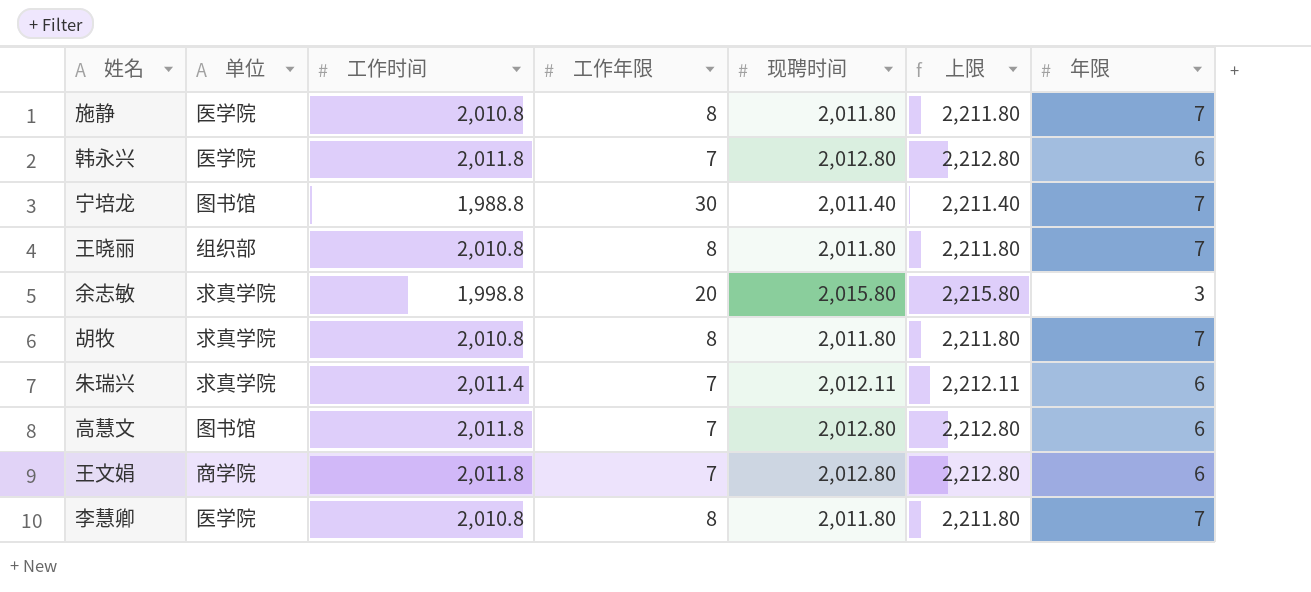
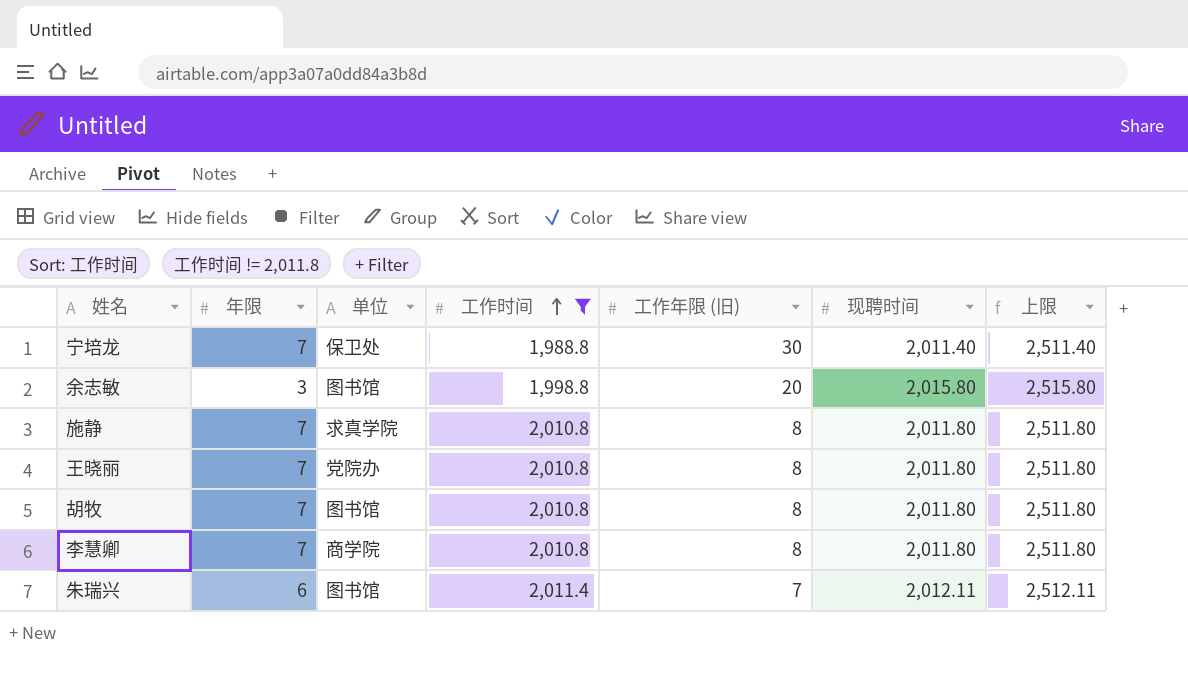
filter: none -> 工作时间 != 2,011.8
row order: none -> 工作时间 ascending
column 年限 | position: 7 -> 2
column name: 工作年限 -> 工作年限 (旧)
column 上限 | formula: [现聘时间] + 200 -> [现聘时间] + 500
宁培龙 | 单位: 图书馆 -> 保卫处
余志敏 | 单位: 求真学院 -> 图书馆
施静 | 单位: 医学院 -> 求真学院
王晓丽 | 单位: 组织部 -> 党院办
胡牧 | 单位: 求真学院 -> 图书馆
李慧卿 | 单位: 医学院 -> 商学院
朱瑞兴 | 单位: 求真学院 -> 图书馆

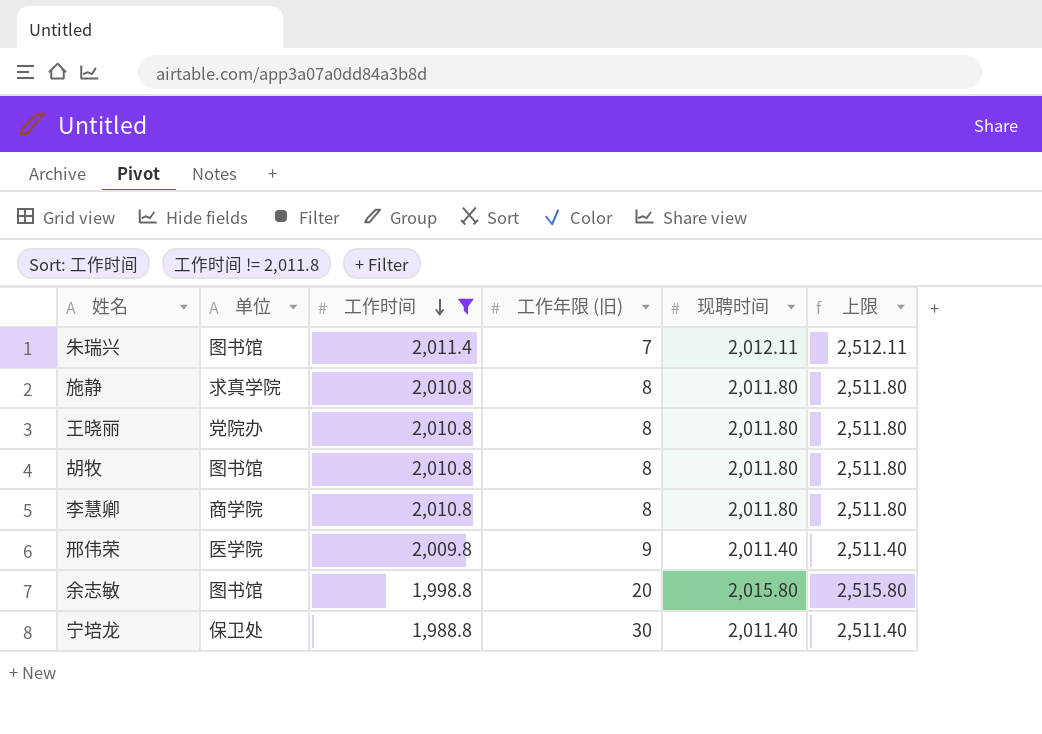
row order: 工作时间 ascending -> 工作时间 descending
column 年限 | position: 2 -> none
row 邢伟荣: none -> 医学院 | 2,009.8 | 9 | 2,011.40 | 2,511.40

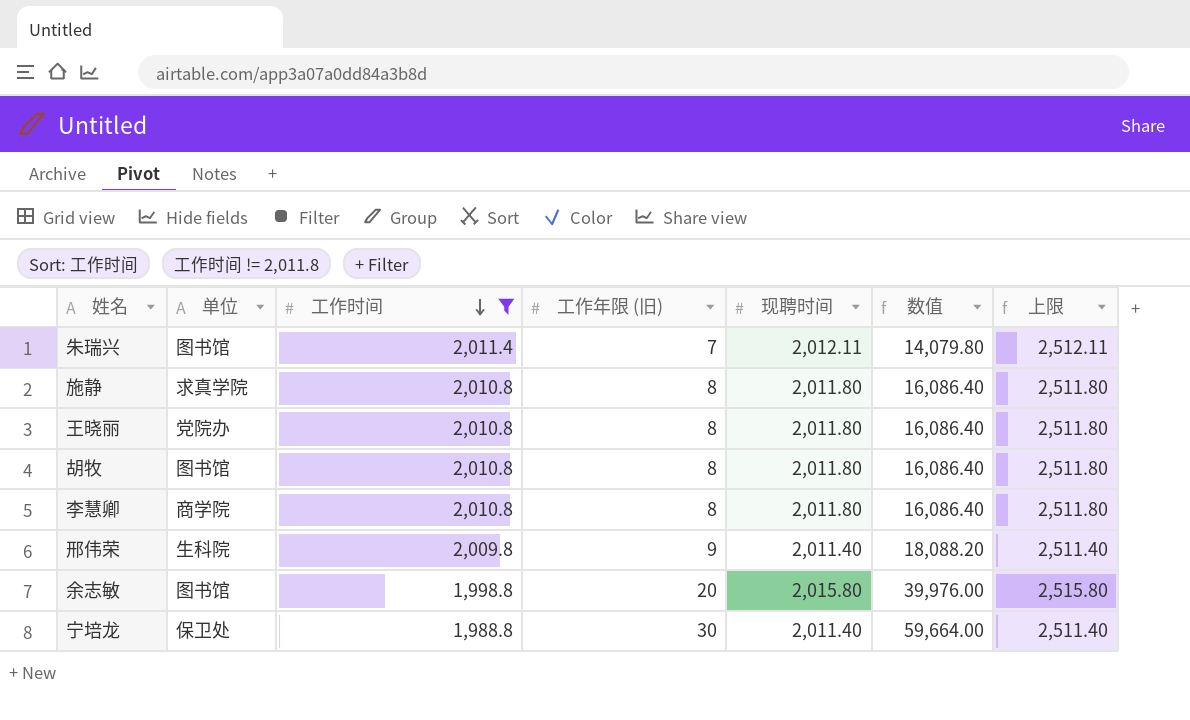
column 数值 | formula: none -> [工作时间] * [工作年限 (旧)]
邢伟荣 | 单位: 医学院 -> 生科院

